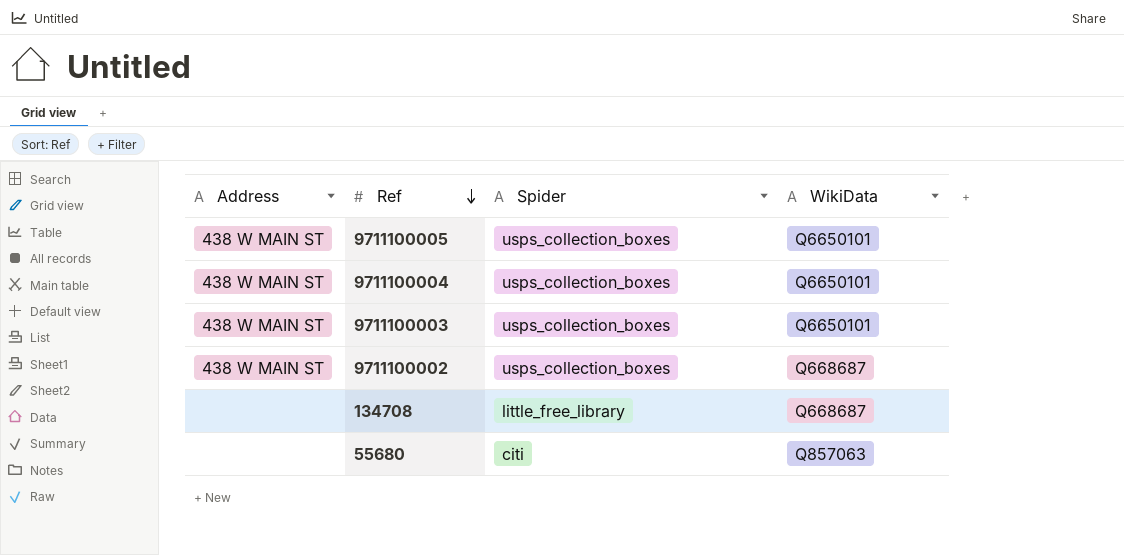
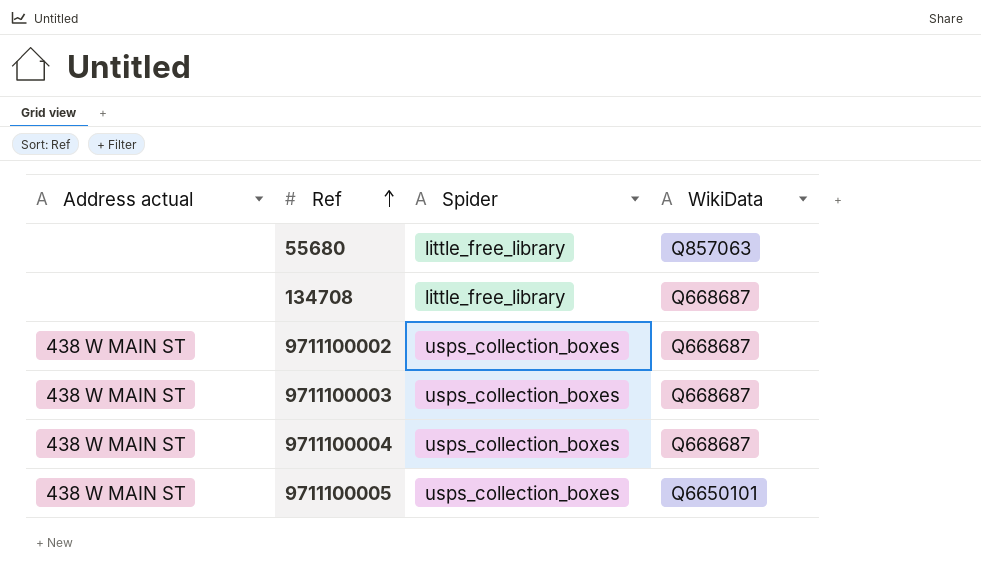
row order: Ref descending -> Ref ascending
column name: Address -> Address actual
55680 | Spider: citi -> little_free_library
9711100003 | WikiData: Q6650101 -> Q668687
9711100004 | WikiData: Q6650101 -> Q668687

